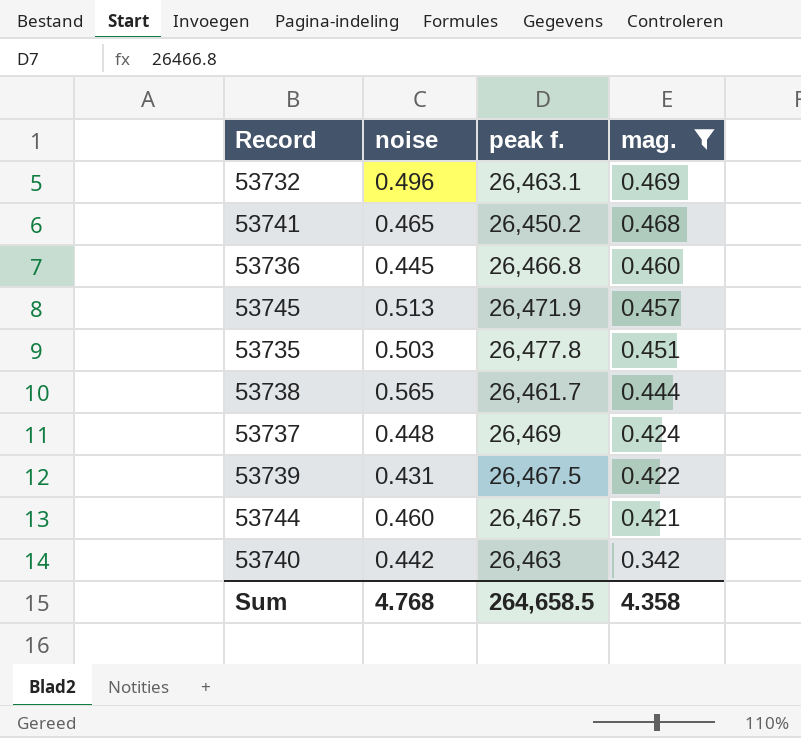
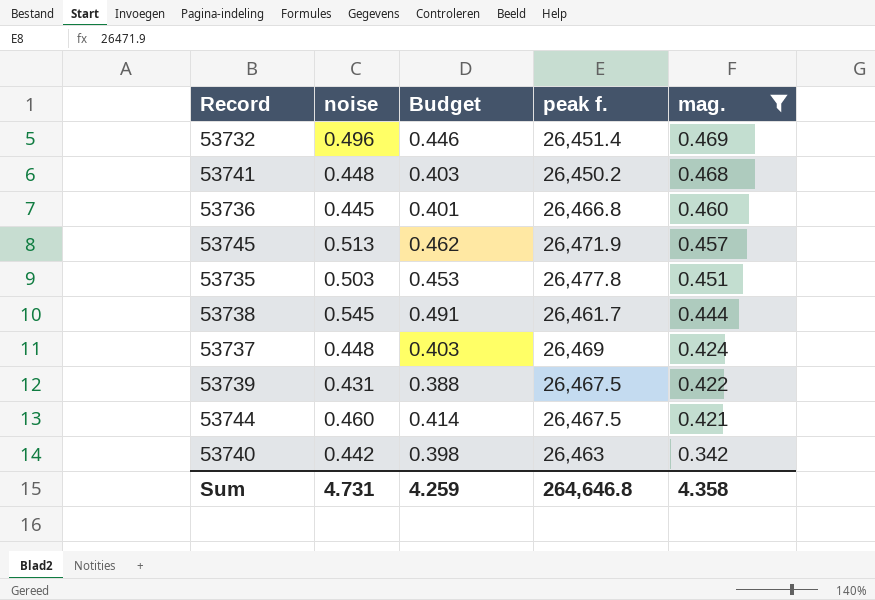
column Budget | formula: none -> [noise] * 0.9
53732 | peak f.: 26,463.1 -> 26,451.4
53741 | noise: 0.465 -> 0.448
53738 | noise: 0.565 -> 0.545
Sum | noise: 4.768 -> 4.731
Sum | peak f.: 264,658.5 -> 264,646.8

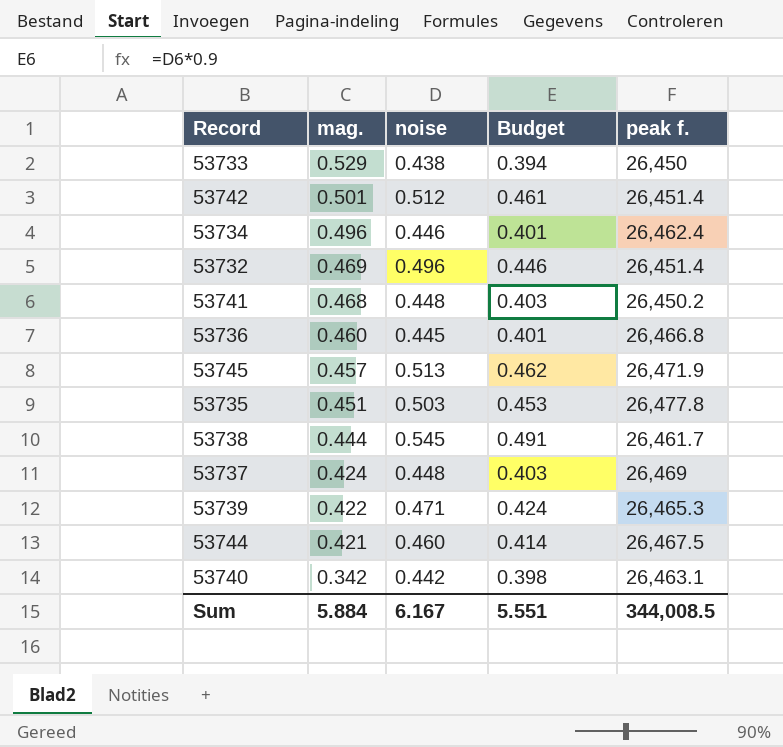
filter: mag. <= 0.469 -> none
column mag. | position: 5 -> 2
53739 | noise: 0.431 -> 0.471
53739 | Budget: 0.388 -> 0.424
53739 | peak f.: 26,467.5 -> 26,465.3
53740 | peak f.: 26,463 -> 26,463.1
Sum | mag.: 4.358 -> 5.884
Sum | noise: 4.731 -> 6.167
Sum | Budget: 4.259 -> 5.551
Sum | peak f.: 264,646.8 -> 344,008.5

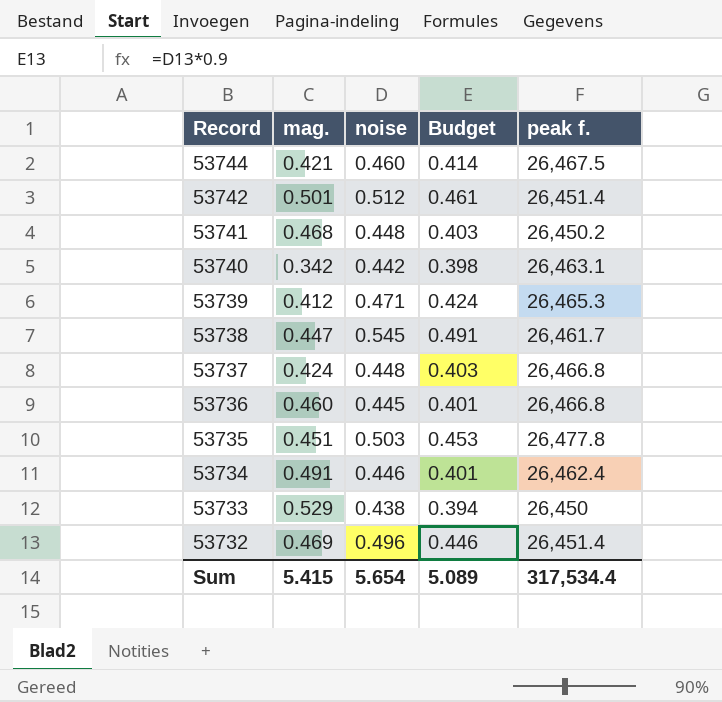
row order: mag. descending -> Record descending
row 53745: 0.457 | 0.513 | 0.462 | 26,471.9 -> none
53739 | mag.: 0.422 -> 0.412
53738 | mag.: 0.444 -> 0.447
53737 | peak f.: 26,469 -> 26,466.8
53734 | mag.: 0.496 -> 0.491
Sum | mag.: 5.884 -> 5.415
Sum | noise: 6.167 -> 5.654
Sum | Budget: 5.551 -> 5.089
Sum | peak f.: 344,008.5 -> 317,534.4

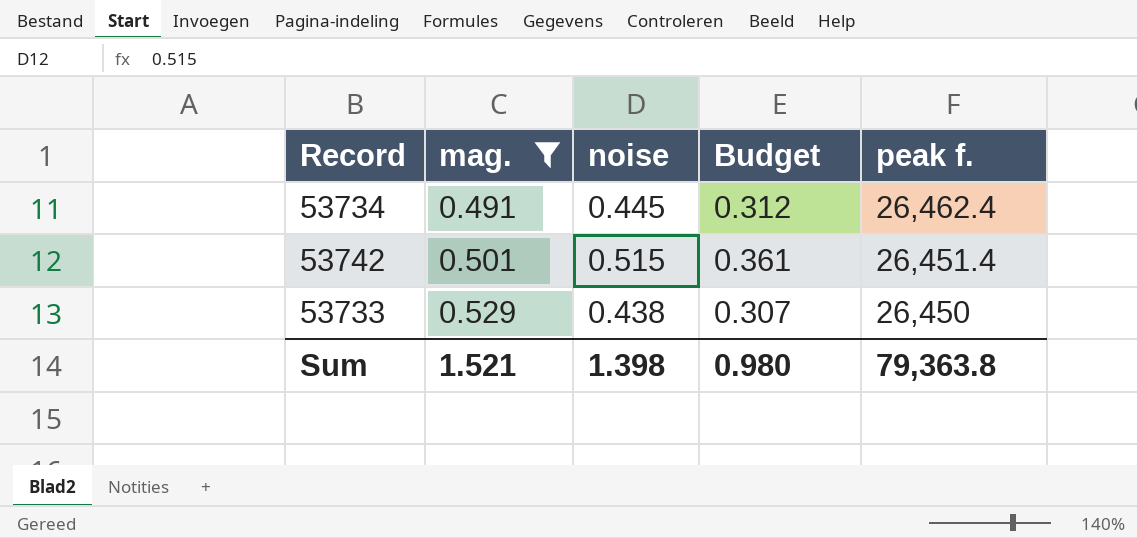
filter: none -> mag. >= 0.491
row order: Record descending -> mag. ascending
column Budget | formula: [noise] * 0.9 -> [noise] * 0.7
53734 | noise: 0.446 -> 0.445
53742 | noise: 0.512 -> 0.515
Sum | mag.: 5.415 -> 1.521
Sum | noise: 5.654 -> 1.398
Sum | Budget: 5.089 -> 0.980
Sum | peak f.: 317,534.4 -> 79,363.8

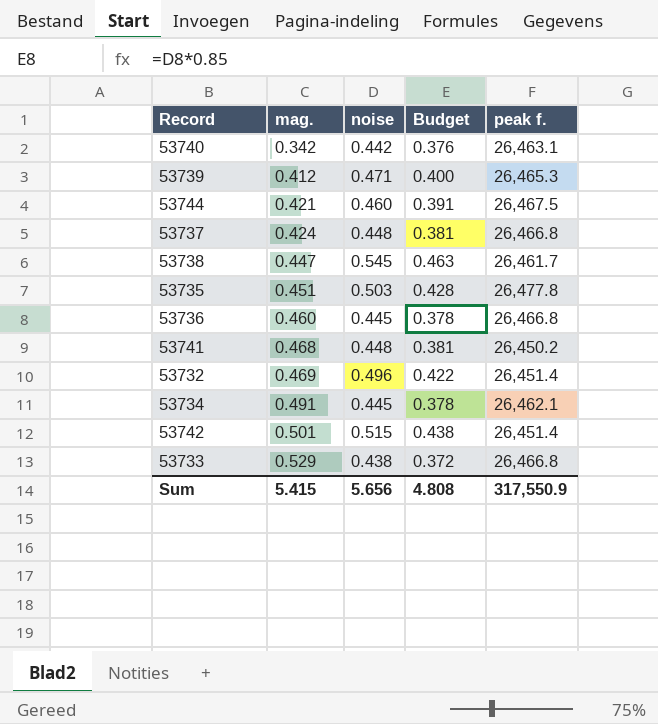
filter: mag. >= 0.491 -> none
column Budget | formula: [noise] * 0.7 -> [noise] * 0.85
53734 | peak f.: 26,462.4 -> 26,462.1
53733 | peak f.: 26,450 -> 26,466.8
Sum | mag.: 1.521 -> 5.415
Sum | noise: 1.398 -> 5.656
Sum | Budget: 0.980 -> 4.808
Sum | peak f.: 79,363.8 -> 317,550.9

